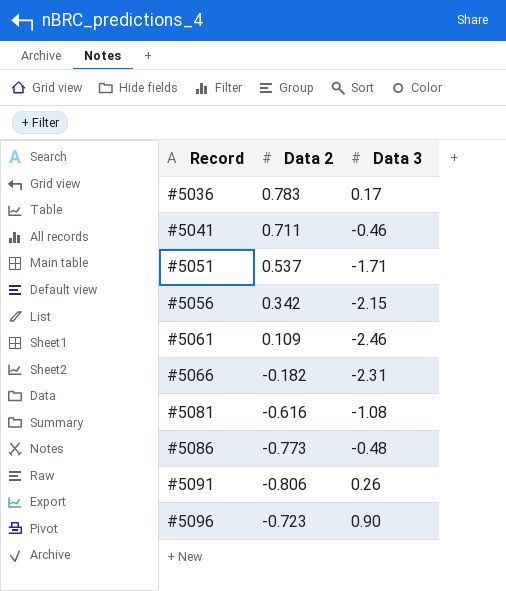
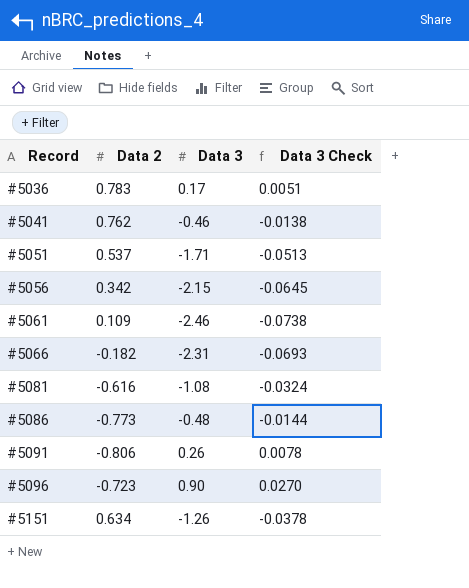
column Data 3 Check | formula: none -> [Data 3] * 0.03
#5041 | Data 2: 0.711 -> 0.762
row #5151: none -> 0.634 | -1.26 | -0.0378

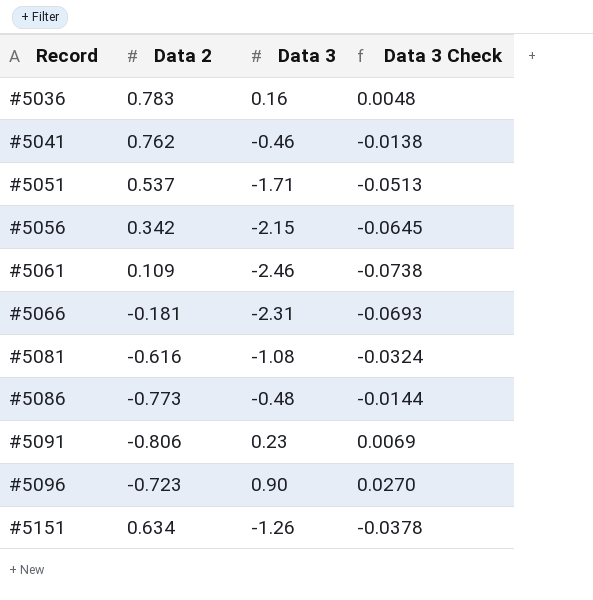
#5036 | Data 3: 0.17 -> 0.16
#5036 | Data 3 Check: 0.0051 -> 0.0048
#5066 | Data 2: -0.182 -> -0.181
#5091 | Data 3: 0.26 -> 0.23
#5091 | Data 3 Check: 0.0078 -> 0.0069

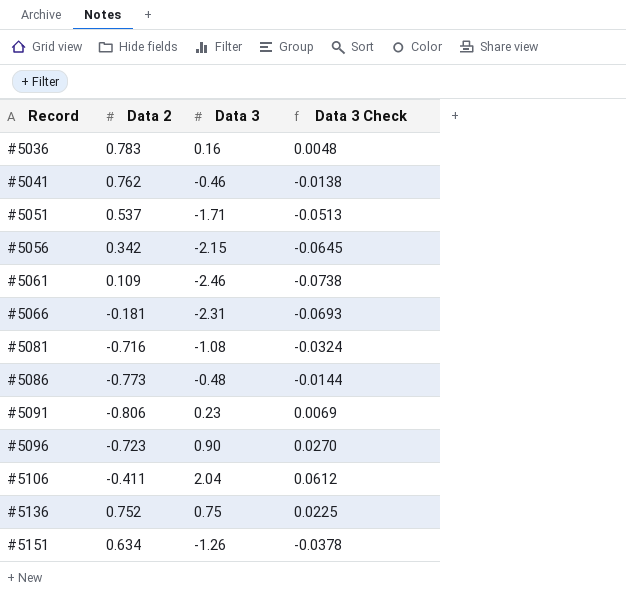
#5081 | Data 2: -0.616 -> -0.716
row #5106: none -> -0.411 | 2.04 | 0.0612
row #5136: none -> 0.752 | 0.75 | 0.0225

